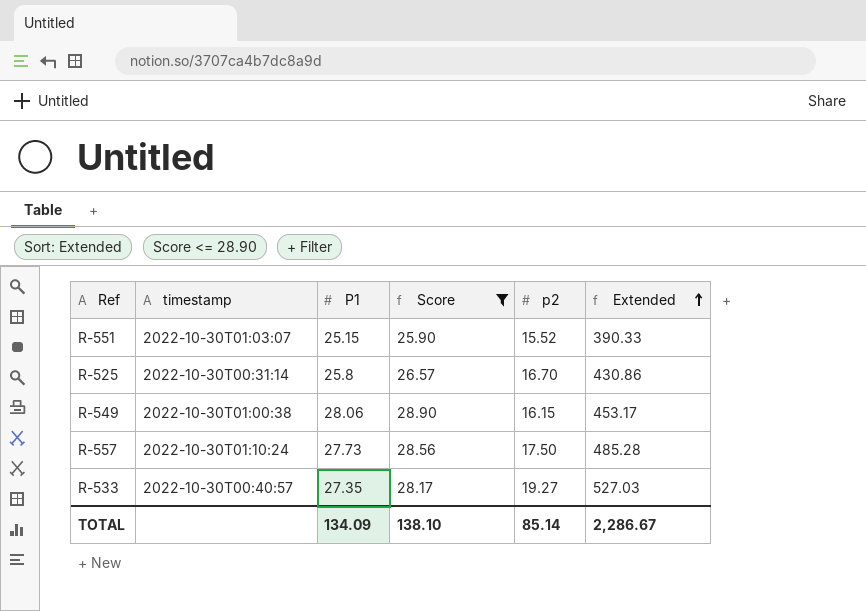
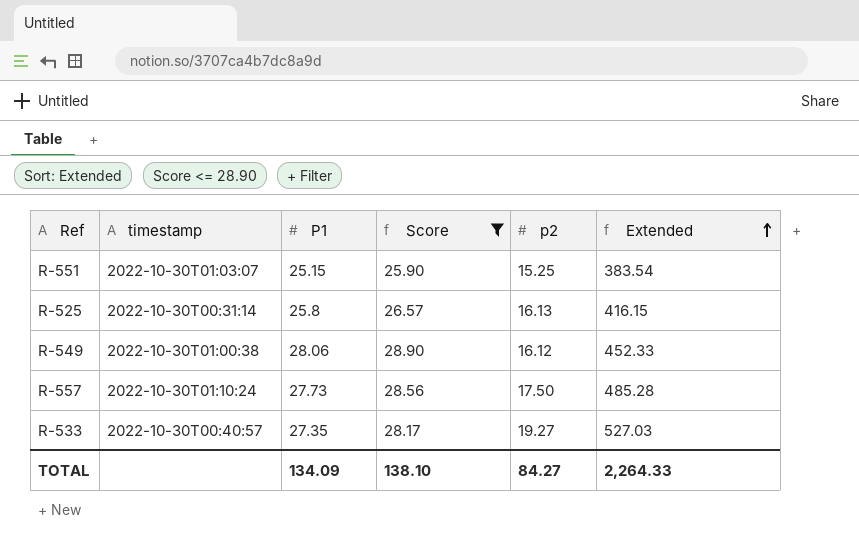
R-551 | p2: 15.52 -> 15.25
R-551 | Extended: 390.33 -> 383.54
R-525 | p2: 16.70 -> 16.13
R-525 | Extended: 430.86 -> 416.15
R-549 | p2: 16.15 -> 16.12
R-549 | Extended: 453.17 -> 452.33
TOTAL | p2: 85.14 -> 84.27
TOTAL | Extended: 2,286.67 -> 2,264.33

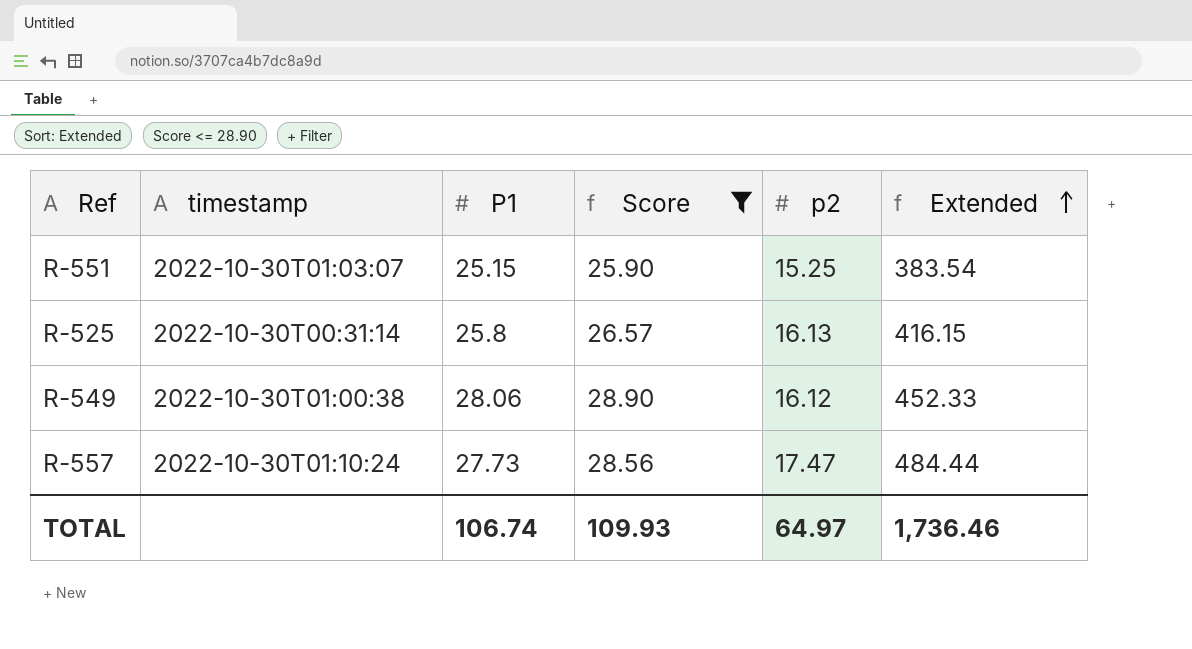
row R-533: 2022-10-30T00:40:57 | 27.35 | 28.17 | 19.27 | 527.03 -> none
R-557 | p2: 17.50 -> 17.47
R-557 | Extended: 485.28 -> 484.44
TOTAL | P1: 134.09 -> 106.74
TOTAL | Score: 138.10 -> 109.93
TOTAL | p2: 84.27 -> 64.97
TOTAL | Extended: 2,264.33 -> 1,736.46

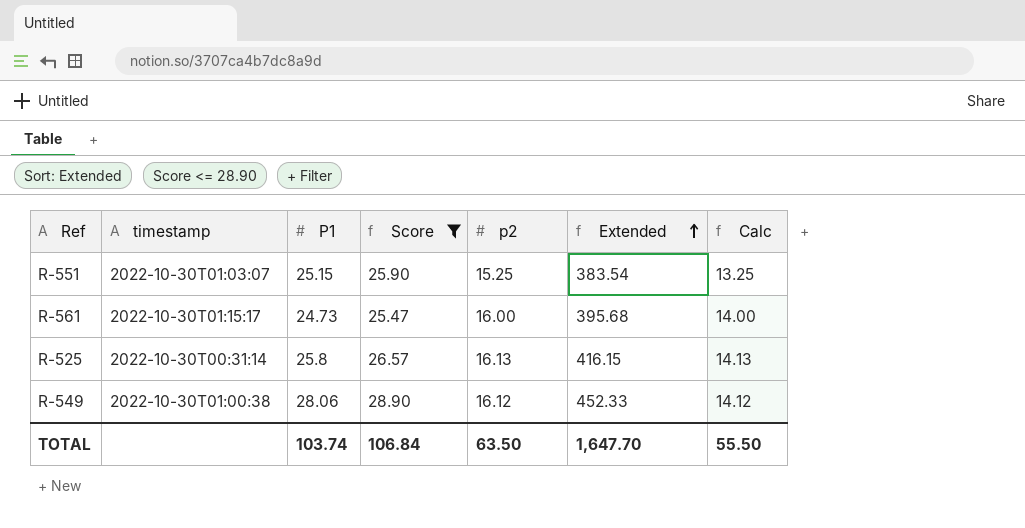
column Calc | formula: none -> [p2] - 2
row R-557: 2022-10-30T01:10:24 | 27.73 | 28.56 | 17.47 | 484.44 -> none
row R-561: none -> 2022-10-30T01:15:17 | 24.73 | 25.47 | 16.00 | 395.68 | 14.00
TOTAL | P1: 106.74 -> 103.74
TOTAL | Score: 109.93 -> 106.84
TOTAL | p2: 64.97 -> 63.50
TOTAL | Extended: 1,736.46 -> 1,647.70

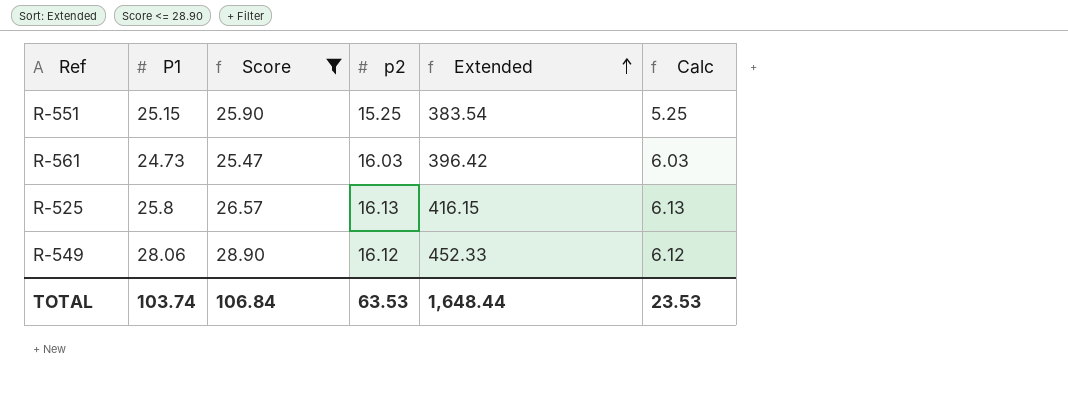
column timestamp | position: 2 -> none
column Calc | formula: [p2] - 2 -> [p2] - 10
R-561 | p2: 16.00 -> 16.03
R-561 | Extended: 395.68 -> 396.42
TOTAL | p2: 63.50 -> 63.53
TOTAL | Extended: 1,647.70 -> 1,648.44
TOTAL | Calc: 55.50 -> 23.53

